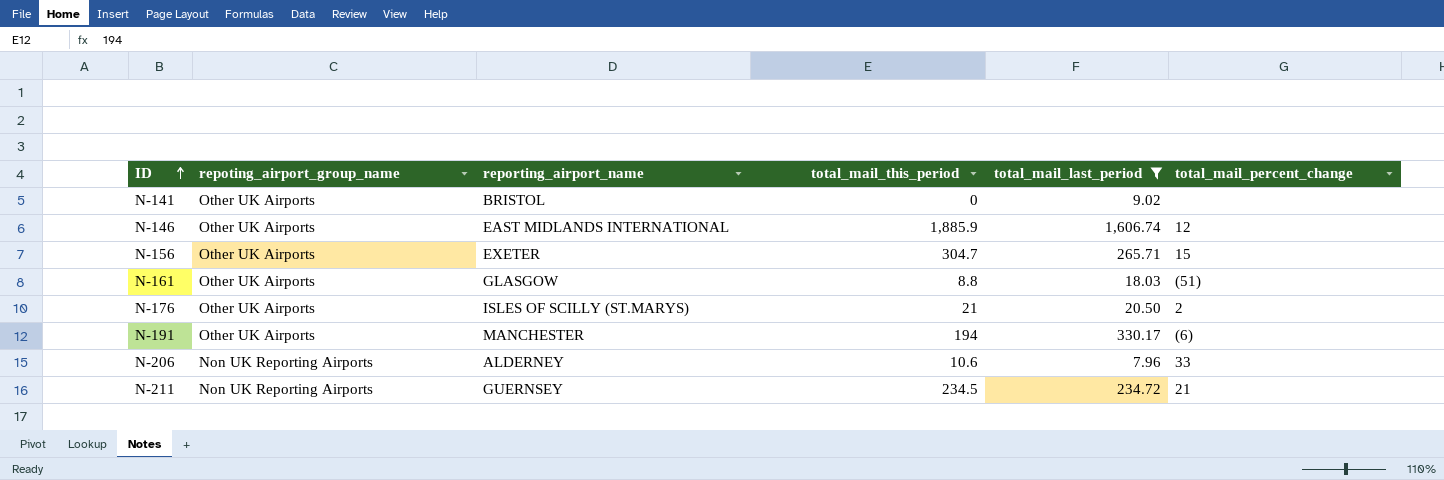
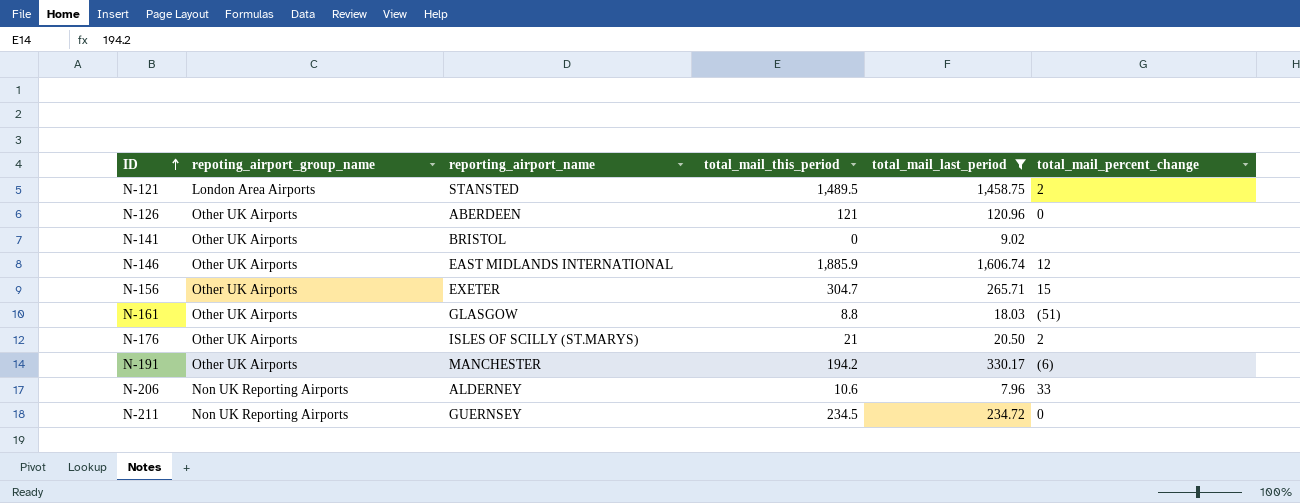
row N-121: none -> London Area Airports | STANSTED | 1,489.5 | 1,458.75 | 2
row N-126: none -> Other UK Airports | ABERDEEN | 121 | 120.96 | 0
N-191 | total_mail_this_period: 194 -> 194.2
N-211 | total_mail_percent_change: 21 -> 0

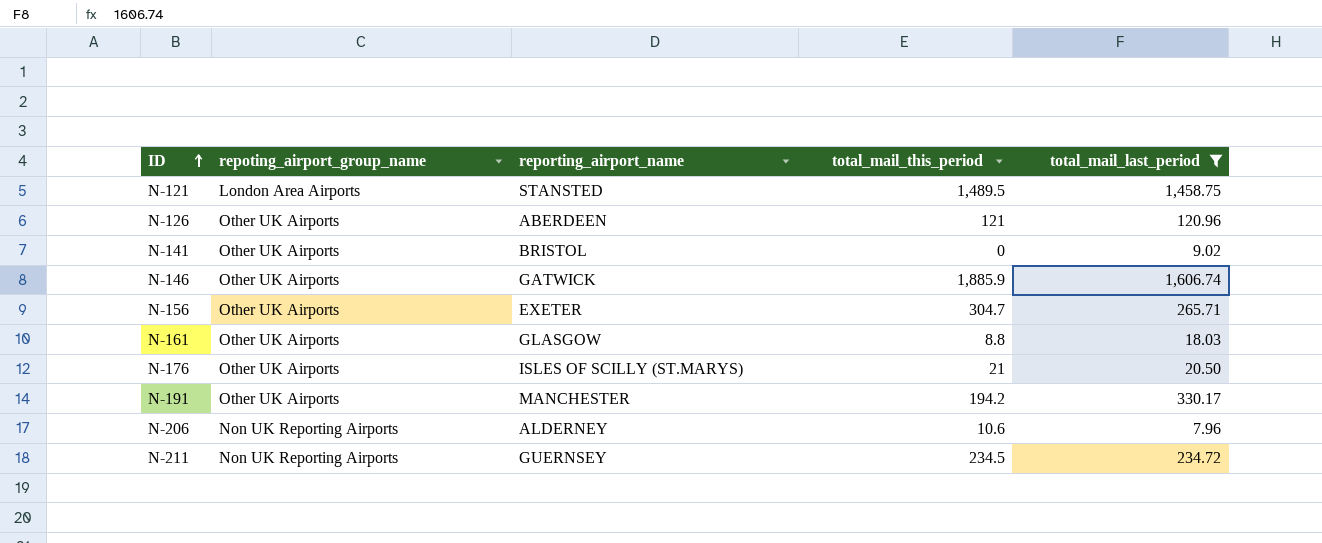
column total_mail_percent_change | position: 6 -> none
N-146 | reporting_airport_name: EAST MIDLANDS INTERNATIONAL -> GATWICK

